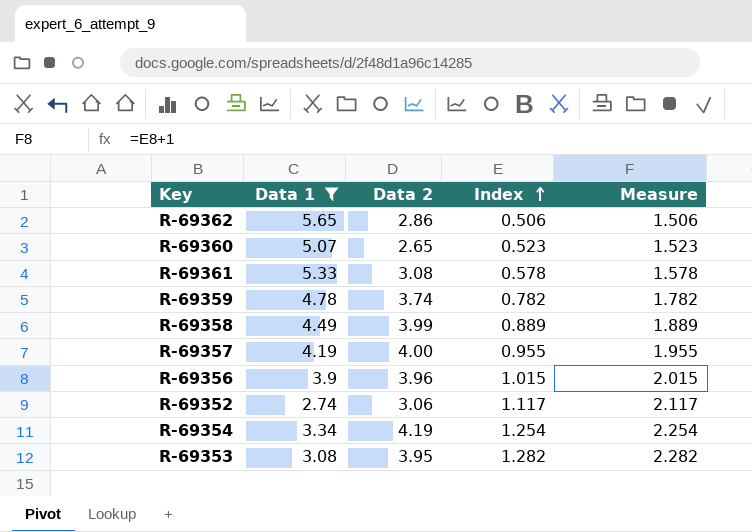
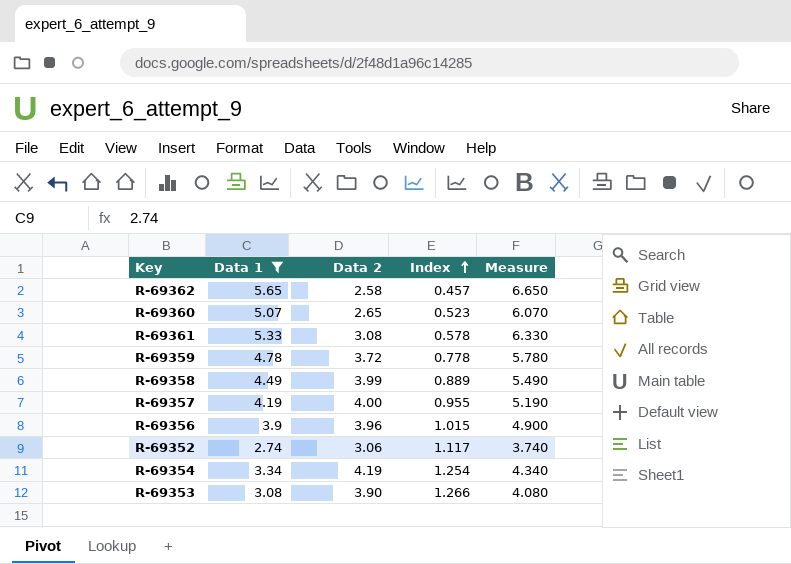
column Measure | formula: [Index] + 1 -> [Data 1] + 1
R-69362 | Data 2: 2.86 -> 2.58
R-69362 | Index: 0.506 -> 0.457
R-69359 | Data 2: 3.74 -> 3.72
R-69359 | Index: 0.782 -> 0.778
R-69353 | Data 2: 3.95 -> 3.90
R-69353 | Index: 1.282 -> 1.266

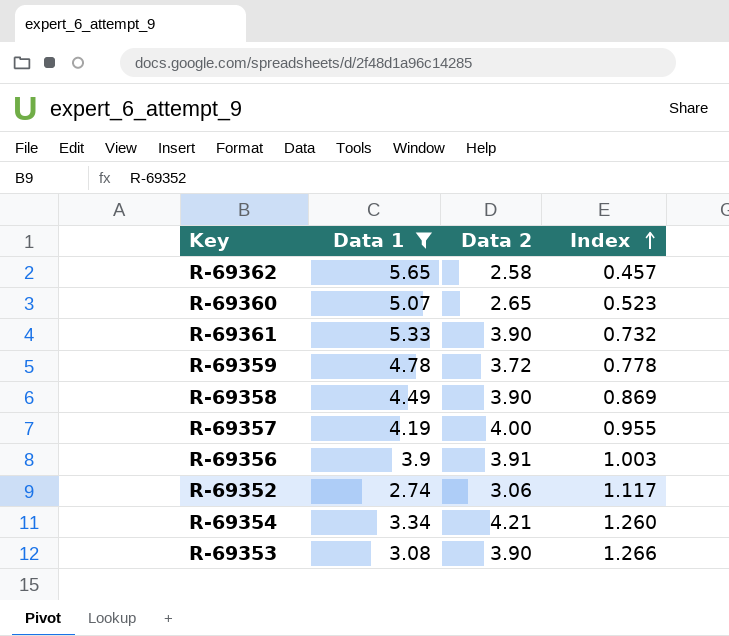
column Measure | formula: [Data 1] + 1 -> none
R-69361 | Data 2: 3.08 -> 3.90
R-69361 | Index: 0.578 -> 0.732
R-69358 | Data 2: 3.99 -> 3.90
R-69358 | Index: 0.889 -> 0.869
R-69356 | Data 2: 3.96 -> 3.91
R-69356 | Index: 1.015 -> 1.003
R-69354 | Data 2: 4.19 -> 4.21
R-69354 | Index: 1.254 -> 1.260

